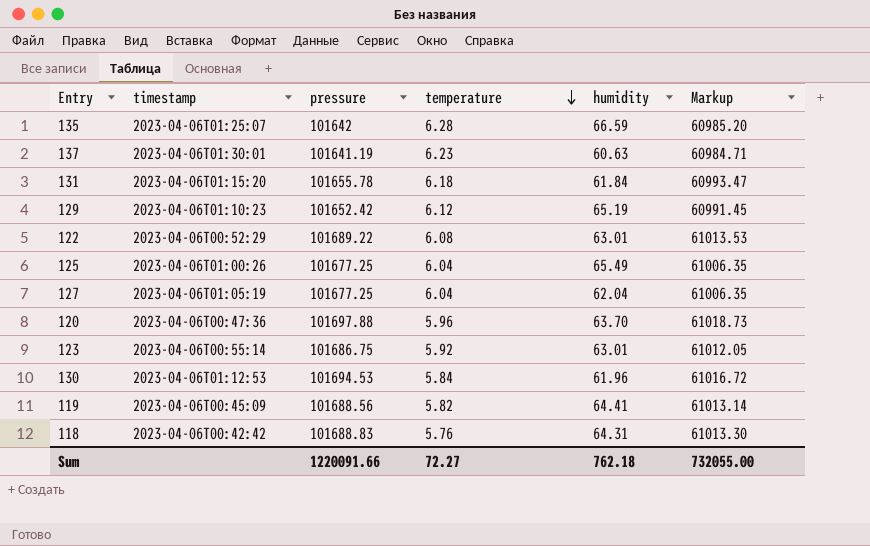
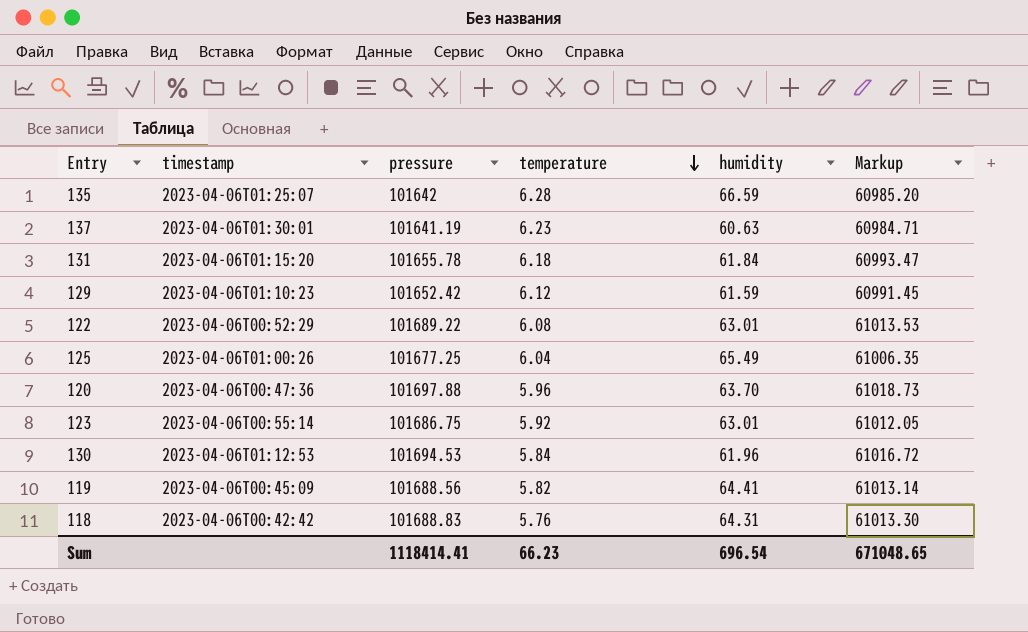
row 127: 2023-04-06T01:05:19 | 101677.25 | 6.04 | 62.04 | 61006.35 -> none
129 | humidity: 65.19 -> 61.59
Sum | pressure: 1220091.66 -> 1118414.41
Sum | temperature: 72.27 -> 66.23
Sum | humidity: 762.18 -> 696.54
Sum | Markup: 732055.00 -> 671048.65

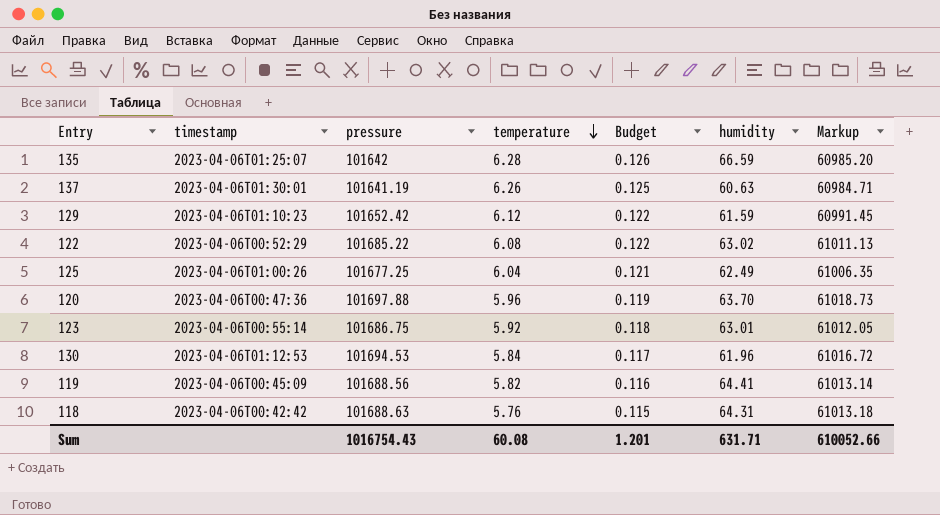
column Budget | formula: none -> [temperature] * 0.02
row 131: 2023-04-06T01:15:20 | 101655.78 | 6.18 | 61.84 | 60993.47 -> none
137 | temperature: 6.23 -> 6.26
122 | pressure: 101689.22 -> 101685.22
122 | humidity: 63.01 -> 63.02
122 | Markup: 61013.53 -> 61011.13
125 | humidity: 65.49 -> 62.49
118 | pressure: 101688.83 -> 101688.63
118 | Markup: 61013.30 -> 61013.18
Sum | pressure: 1118414.41 -> 1016754.43
Sum | temperature: 66.23 -> 60.08
Sum | humidity: 696.54 -> 631.71
Sum | Markup: 671048.65 -> 610052.66

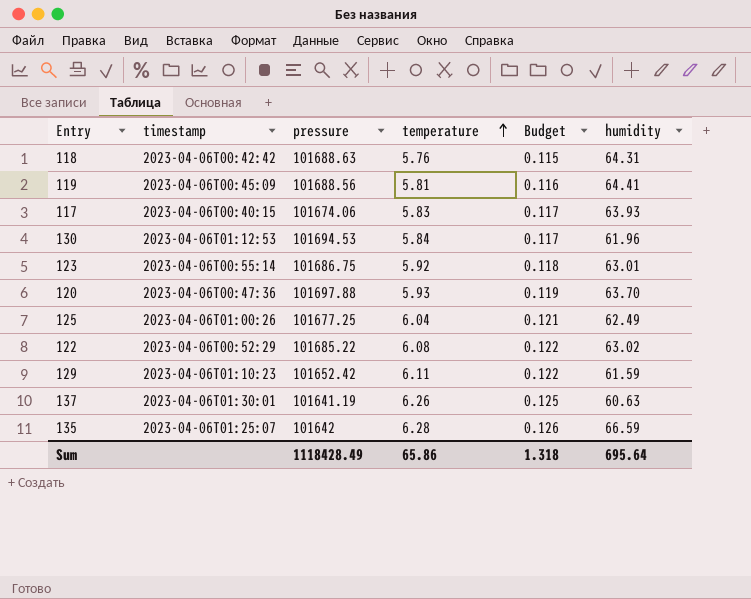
row order: temperature descending -> temperature ascending
column Markup | formula: [pressure] * 0.6 -> none
119 | temperature: 5.82 -> 5.81
row 117: none -> 2023-04-06T00:40:15 | 101674.06 | 5.83 | 0.117 | 63.93
120 | temperature: 5.96 -> 5.93
129 | temperature: 6.12 -> 6.11
Sum | pressure: 1016754.43 -> 1118428.49
Sum | temperature: 60.08 -> 65.86
Sum | Budget: 1.201 -> 1.318
Sum | humidity: 631.71 -> 695.64

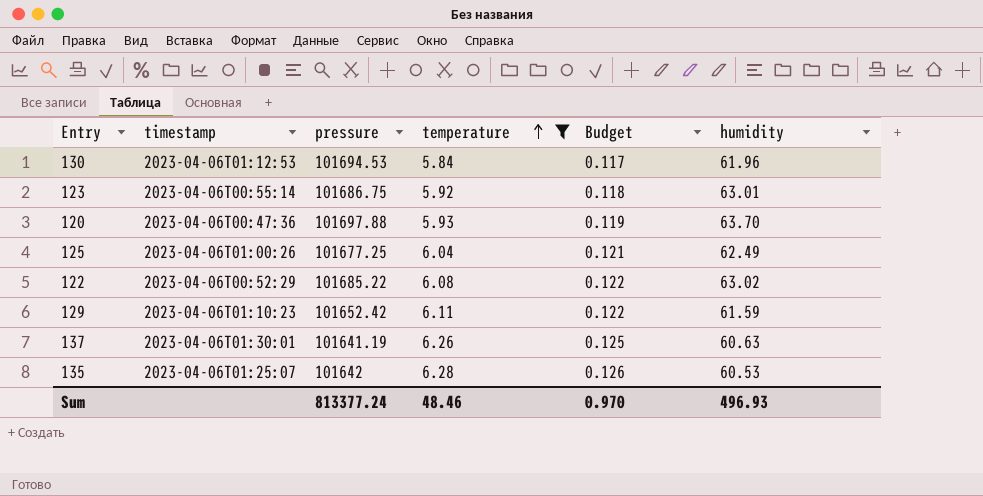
filter: none -> temperature >= 5.84
135 | humidity: 66.59 -> 60.53
Sum | pressure: 1118428.49 -> 813377.24
Sum | temperature: 65.86 -> 48.46
Sum | Budget: 1.318 -> 0.970
Sum | humidity: 695.64 -> 496.93

